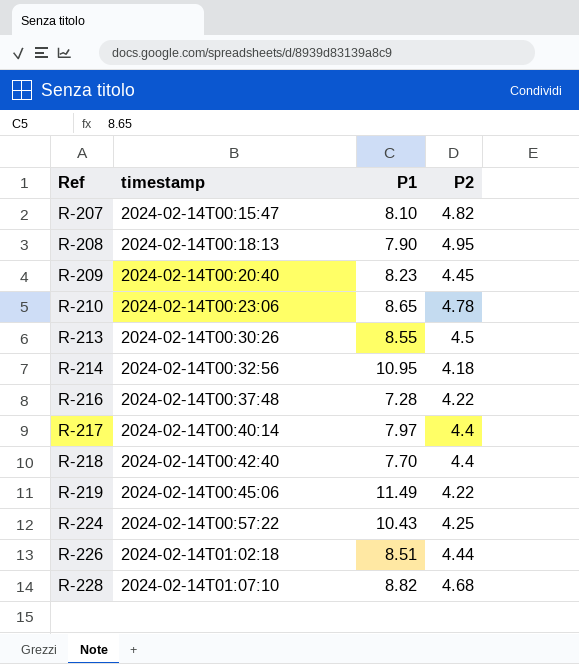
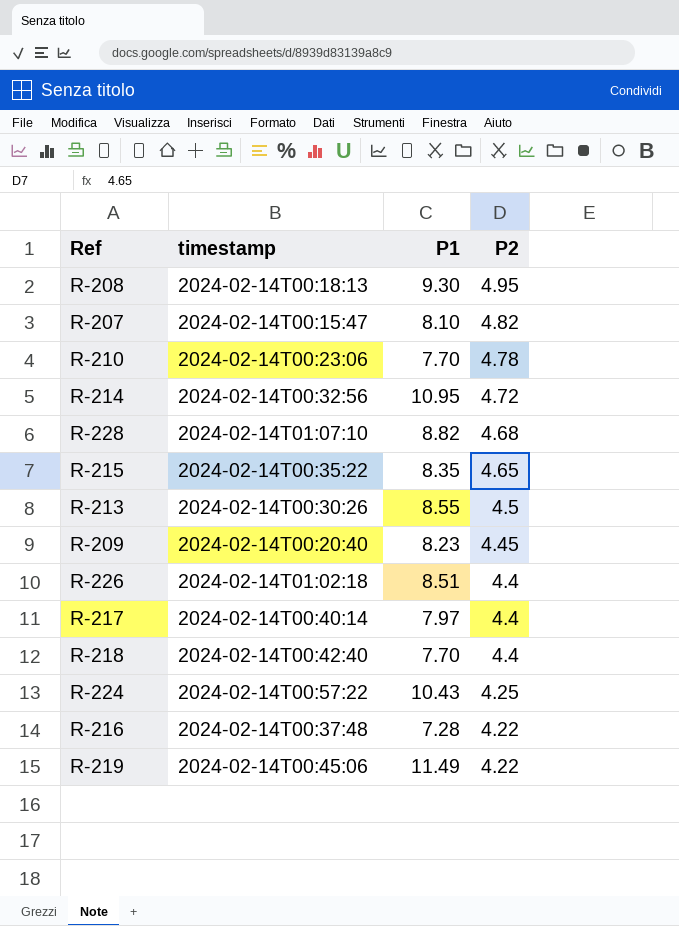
row order: Ref ascending -> P2 descending
R-208 | P1: 7.90 -> 9.30
R-210 | P1: 8.65 -> 7.70
R-214 | P2: 4.18 -> 4.72
row R-215: none -> 2024-02-14T00:35:22 | 8.35 | 4.65
R-226 | P2: 4.44 -> 4.4

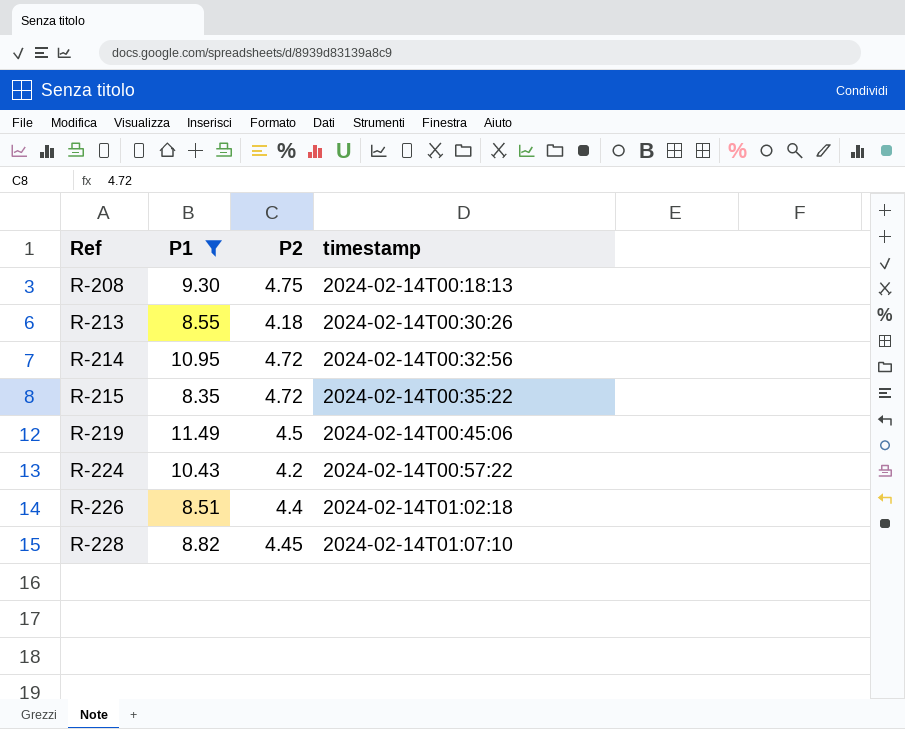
filter: none -> P1 >= 8.35
row order: P2 descending -> Ref ascending
column timestamp | position: 2 -> 4
R-208 | P2: 4.95 -> 4.75
R-213 | P2: 4.5 -> 4.18
R-215 | P2: 4.65 -> 4.72
R-219 | P2: 4.22 -> 4.5
R-224 | P2: 4.25 -> 4.2
R-228 | P2: 4.68 -> 4.45

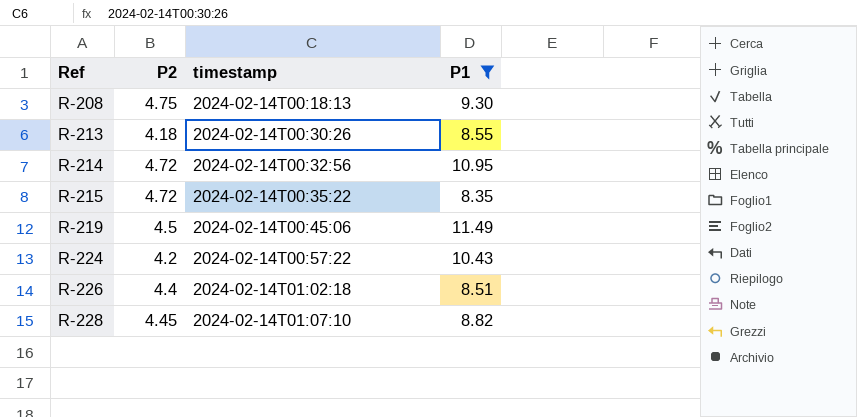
column P1 | position: 2 -> 4

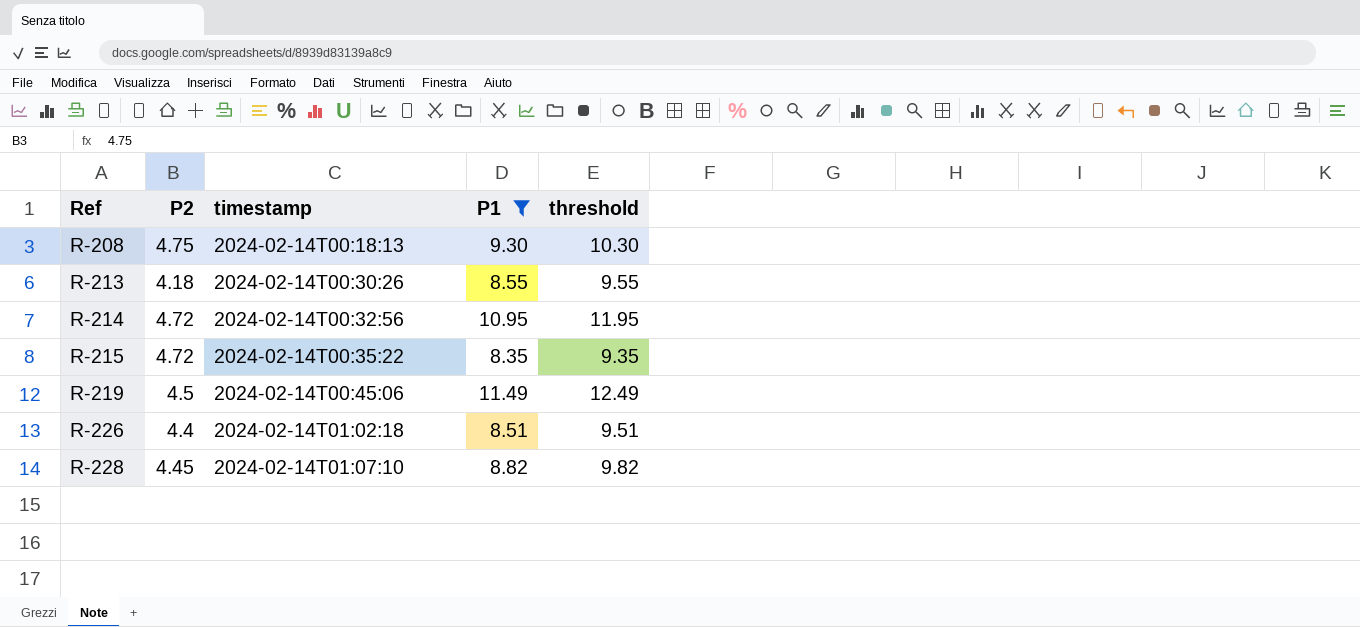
column threshold | formula: none -> [P1] + 1
row R-224: 4.2 | 2024-02-14T00:57:22 | 10.43 -> none

